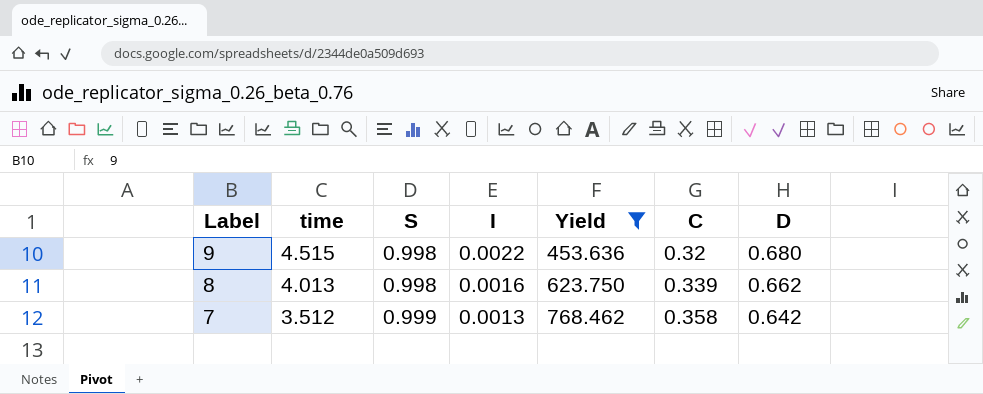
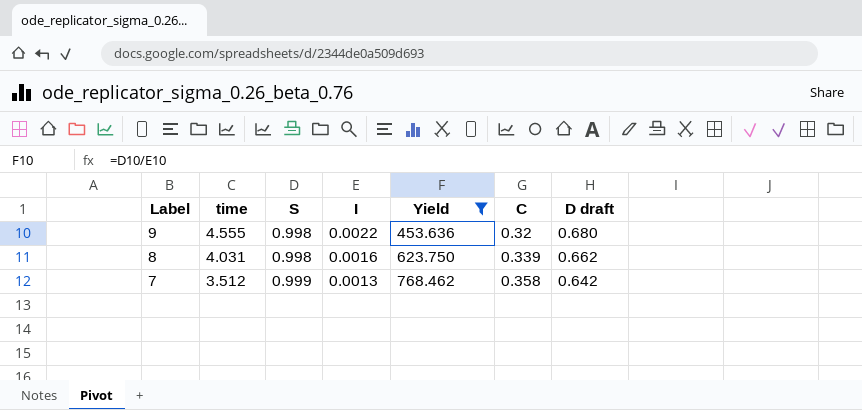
column name: D -> D draft
9 | time: 4.515 -> 4.555
8 | time: 4.013 -> 4.031

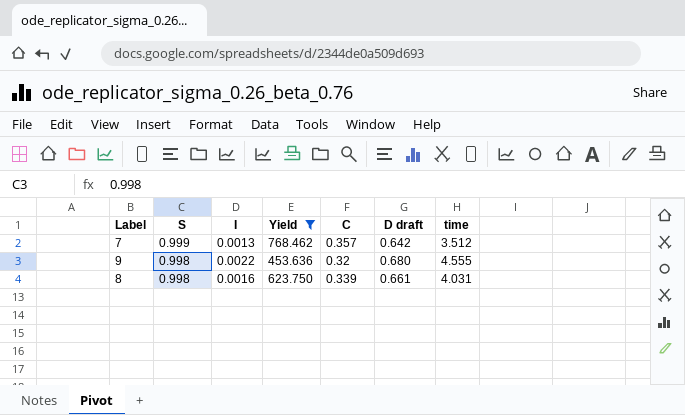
row order: Label descending -> S descending
column time | position: 2 -> 7
7 | C: 0.358 -> 0.357
8 | D draft: 0.662 -> 0.661

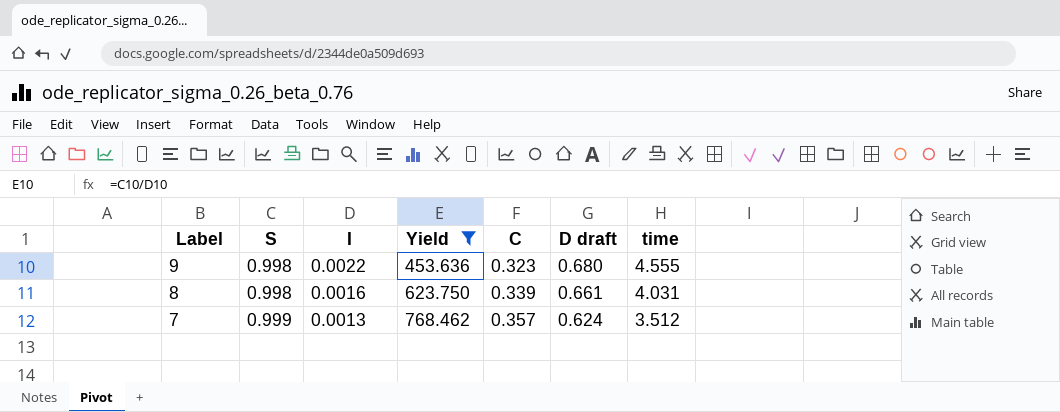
row order: S descending -> Label descending
9 | C: 0.32 -> 0.323
7 | D draft: 0.642 -> 0.624

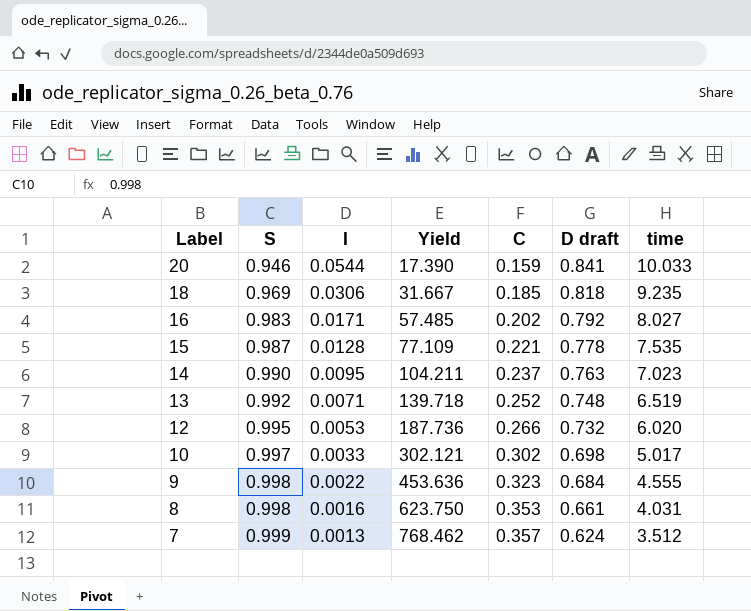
filter: Yield >= 453.636 -> none
9 | D draft: 0.680 -> 0.684
8 | C: 0.339 -> 0.353

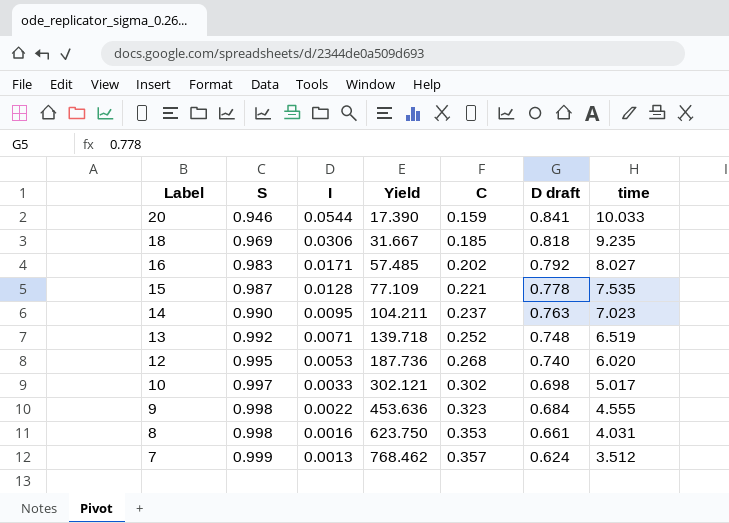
12 | C: 0.266 -> 0.268
12 | D draft: 0.732 -> 0.740

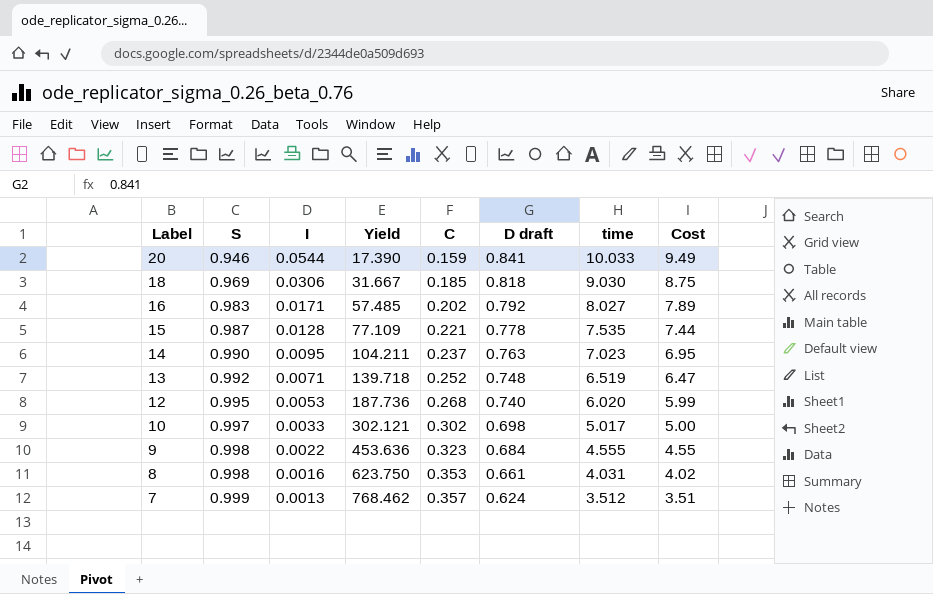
column Cost | formula: none -> [S] * [time]
18 | time: 9.235 -> 9.030

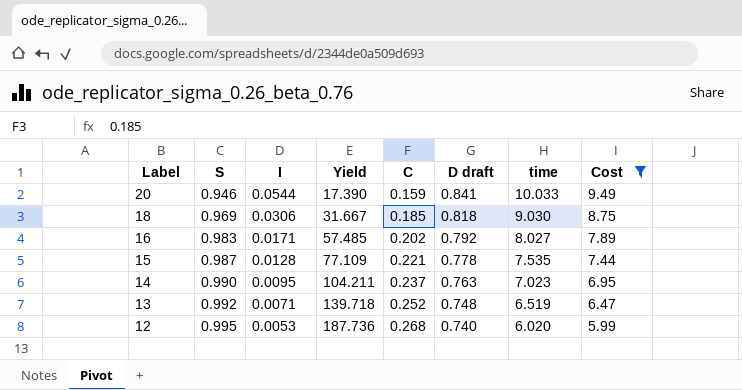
filter: none -> Cost >= 5.99

